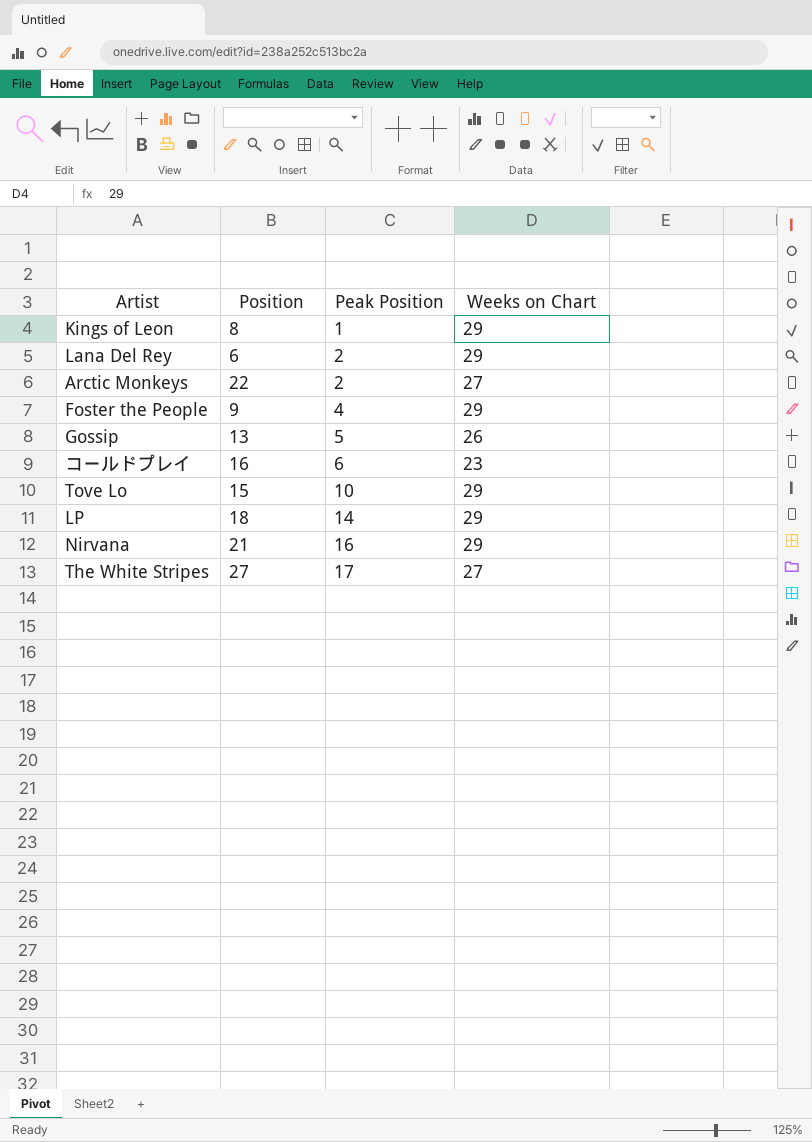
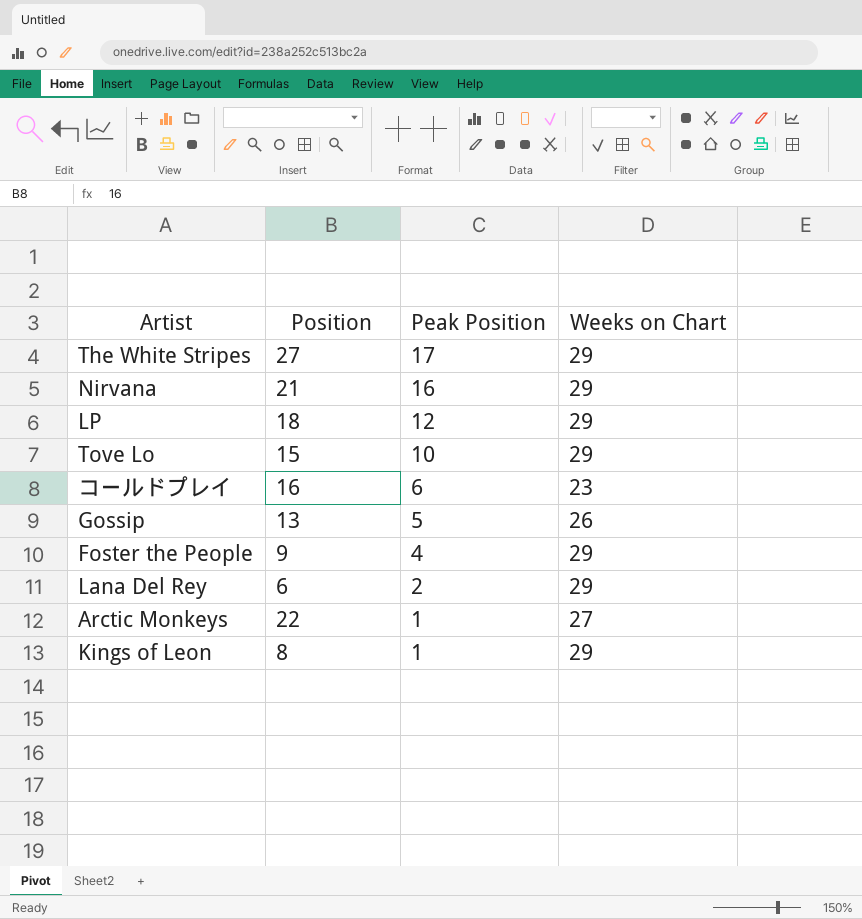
row order: Peak Position ascending -> Peak Position descending
The White Stripes | Weeks on Chart: 27 -> 29
LP | Peak Position: 14 -> 12
Arctic Monkeys | Peak Position: 2 -> 1

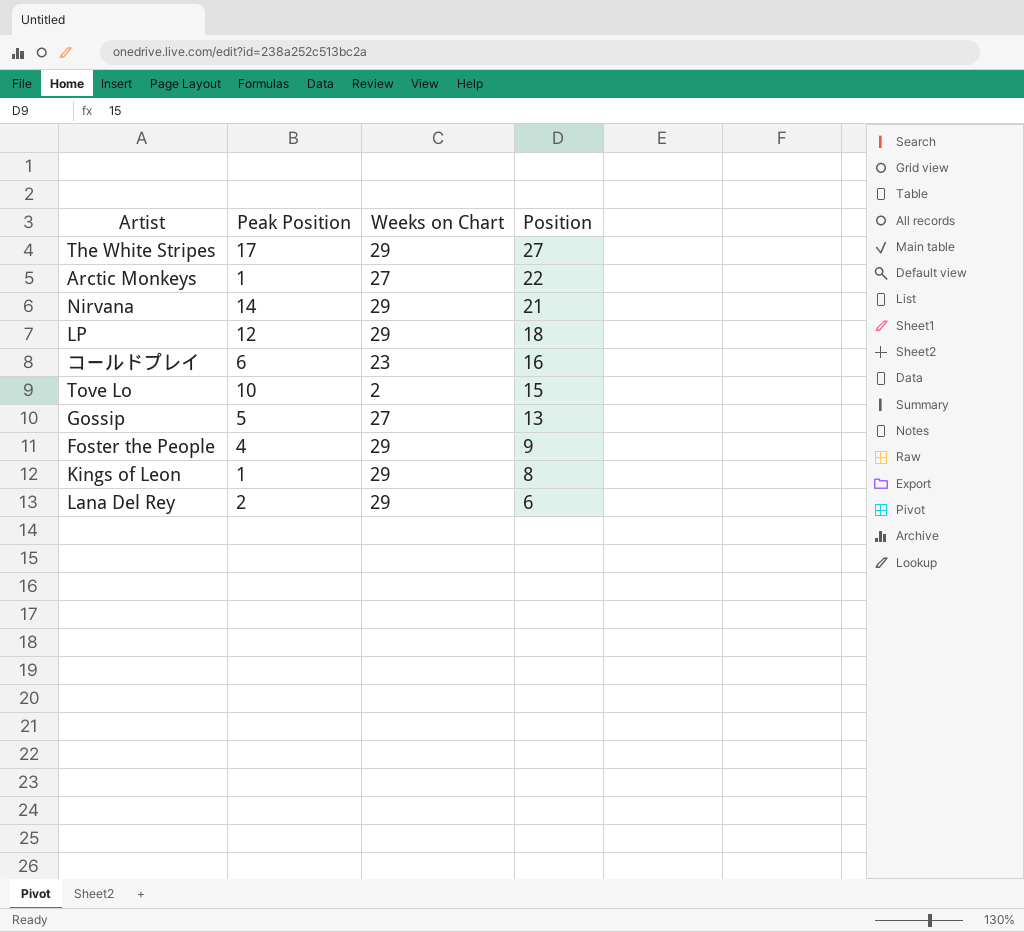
row order: Peak Position descending -> Position descending
column Position | position: 2 -> 4
Nirvana | Peak Position: 16 -> 14
Tove Lo | Weeks on Chart: 29 -> 2
Gossip | Weeks on Chart: 26 -> 27

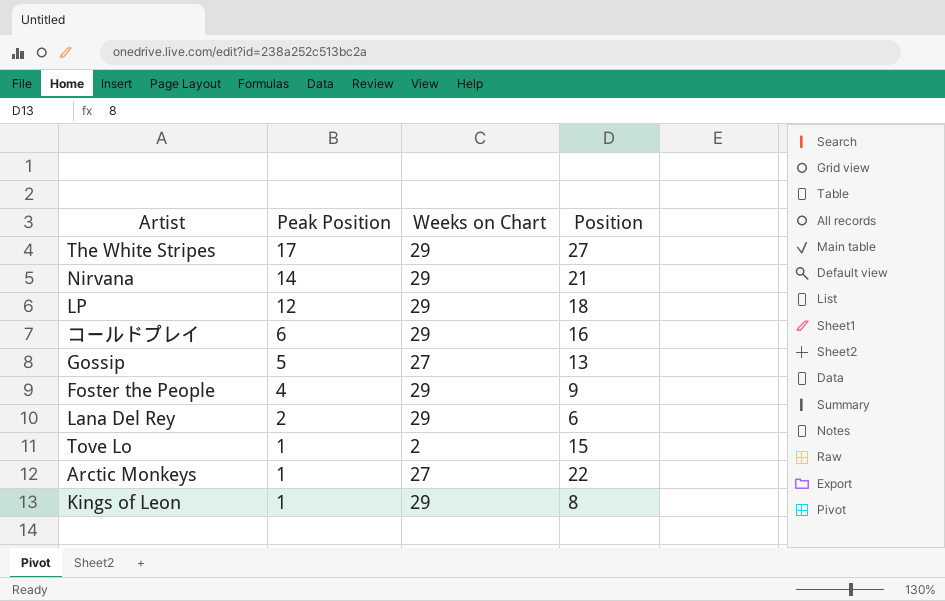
row order: Position descending -> Peak Position descending
コールドプレイ | Weeks on Chart: 23 -> 29
Tove Lo | Peak Position: 10 -> 1

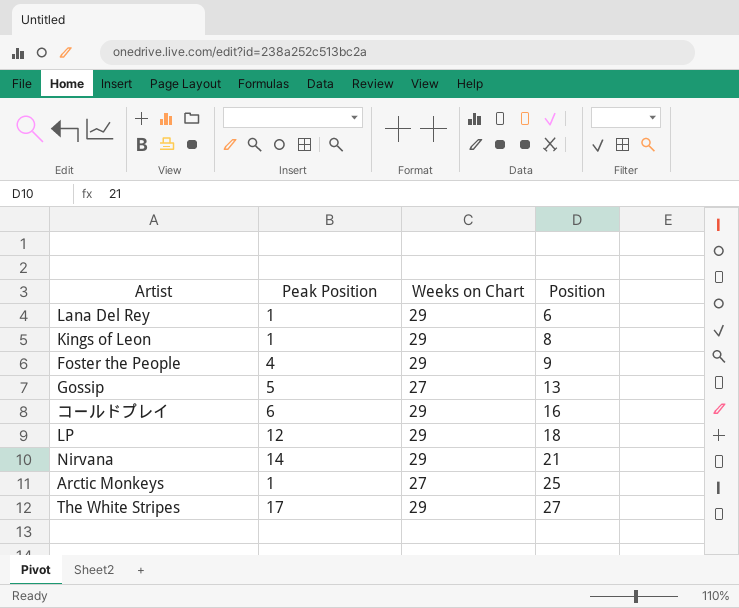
row order: Peak Position descending -> Position ascending
row Tove Lo: 1 | 2 | 15 -> none
Lana Del Rey | Peak Position: 2 -> 1
Arctic Monkeys | Position: 22 -> 25

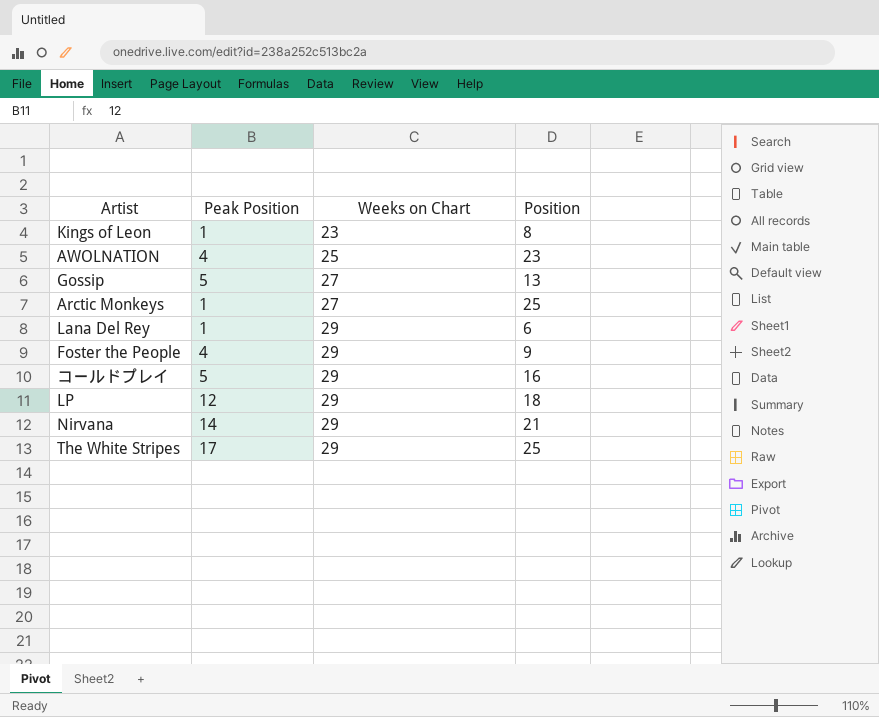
row order: Position ascending -> Weeks on Chart ascending
Kings of Leon | Weeks on Chart: 29 -> 23
row AWOLNATION: none -> 4 | 25 | 23
コールドプレイ | Peak Position: 6 -> 5
The White Stripes | Position: 27 -> 25

